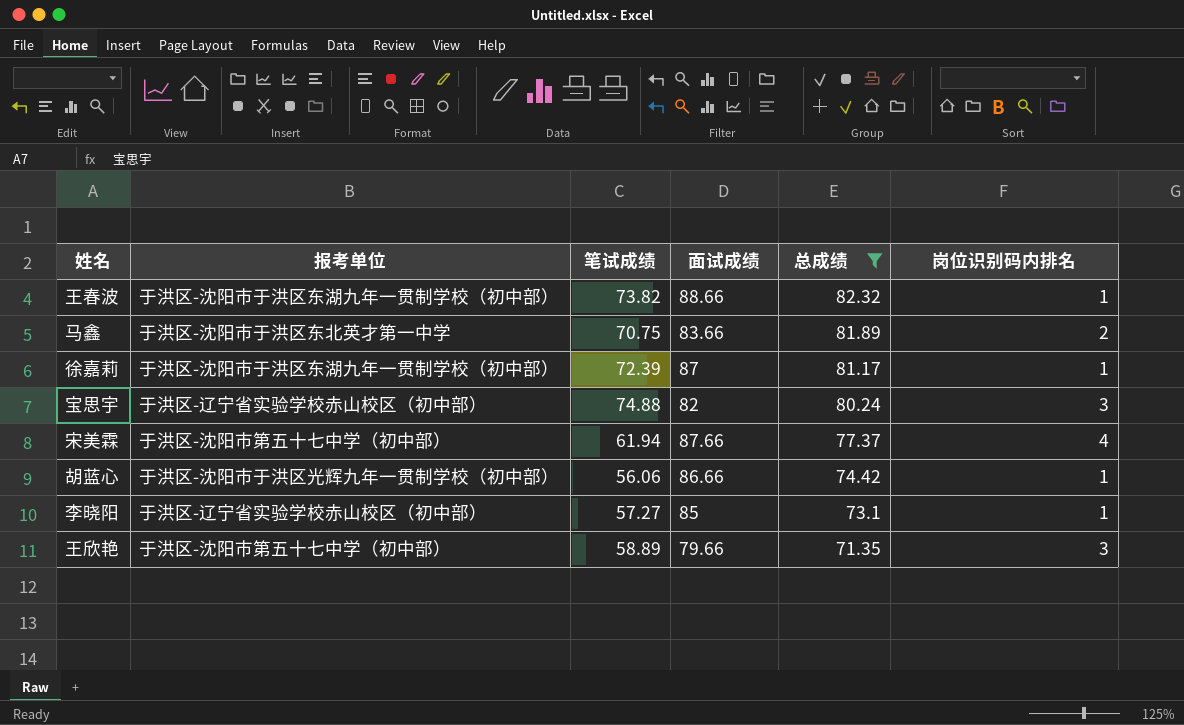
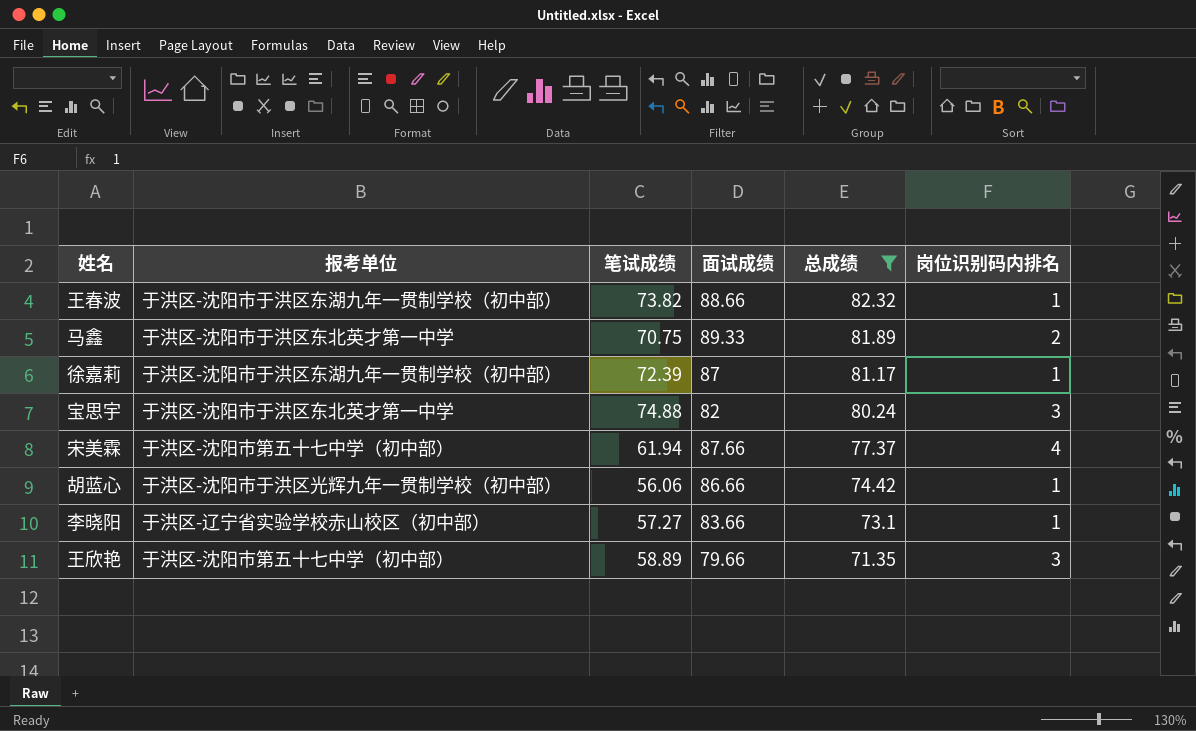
马鑫 | 面试成绩: 83.66 -> 89.33
宝思宇 | 报考单位: 于洪区-辽宁省实验学校赤山校区（初中部） -> 于洪区-沈阳市于洪区东北英才第一中学
李晓阳 | 面试成绩: 85 -> 83.66

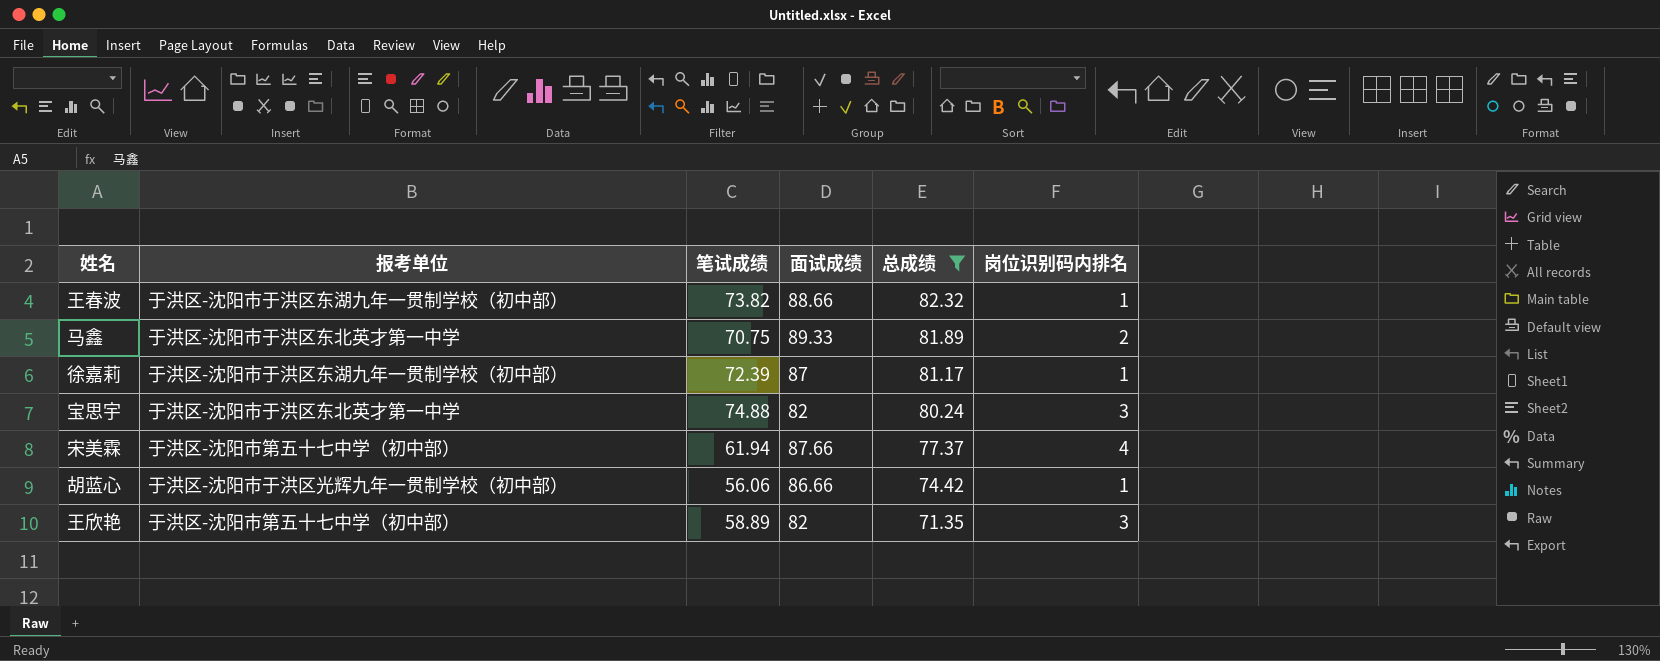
row 李晓阳: 于洪区-辽宁省实验学校赤山校区（初中部） | 57.27 | 83.66 | 73.1 | 1 -> none
王欣艳 | 面试成绩: 79.66 -> 82

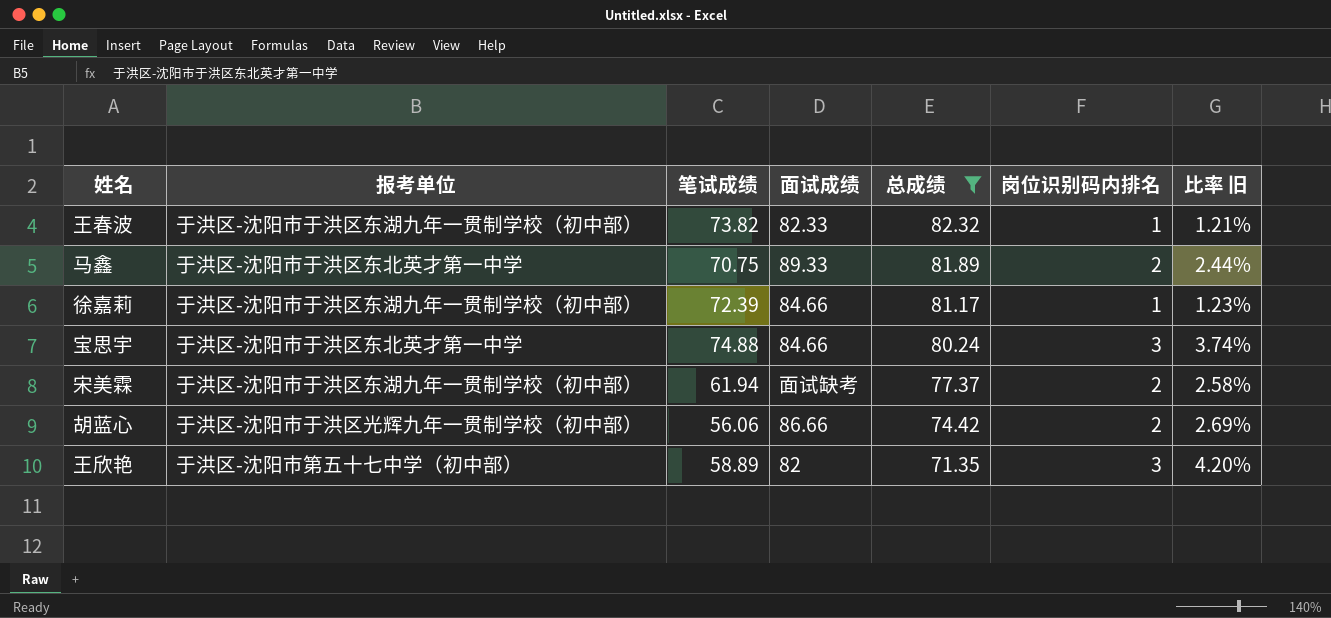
column 比率 旧 | formula: none -> [岗位识别码内排名] / [总成绩]
王春波 | 面试成绩: 88.66 -> 82.33
徐嘉莉 | 面试成绩: 87 -> 84.66
宝思宇 | 面试成绩: 82 -> 84.66
宋美霖 | 报考单位: 于洪区-沈阳市第五十七中学（初中部） -> 于洪区-沈阳市于洪区东湖九年一贯制学校（初中部）
宋美霖 | 面试成绩: 87.66 -> 面试缺考
宋美霖 | 岗位识别码内排名: 4 -> 2
胡蓝心 | 岗位识别码内排名: 1 -> 2

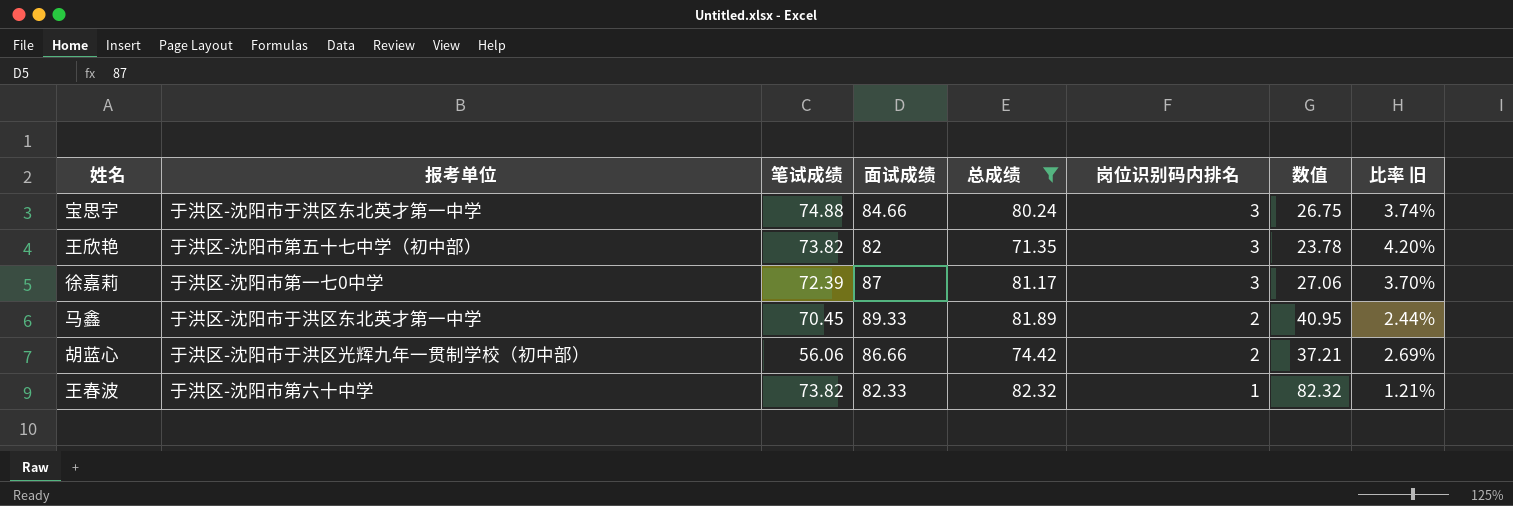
row order: 总成绩 descending -> 岗位识别码内排名 descending
column 数值 | formula: none -> [总成绩] / [岗位识别码内排名]
row 宋美霖: 于洪区-沈阳市于洪区东湖九年一贯制学校（初中部） | 61.94 | 面试缺考 | 77.37 | 2 | 2.58% -> none
王欣艳 | 笔试成绩: 58.89 -> 73.82
徐嘉莉 | 报考单位: 于洪区-沈阳市于洪区东湖九年一贯制学校（初中部） -> 于洪区-沈阳市第一七0中学
徐嘉莉 | 面试成绩: 84.66 -> 87
徐嘉莉 | 岗位识别码内排名: 1 -> 3
徐嘉莉 | 比率 旧: 1.23% -> 3.70%
马鑫 | 笔试成绩: 70.75 -> 70.45
王春波 | 报考单位: 于洪区-沈阳市于洪区东湖九年一贯制学校（初中部） -> 于洪区-沈阳市第六十中学

